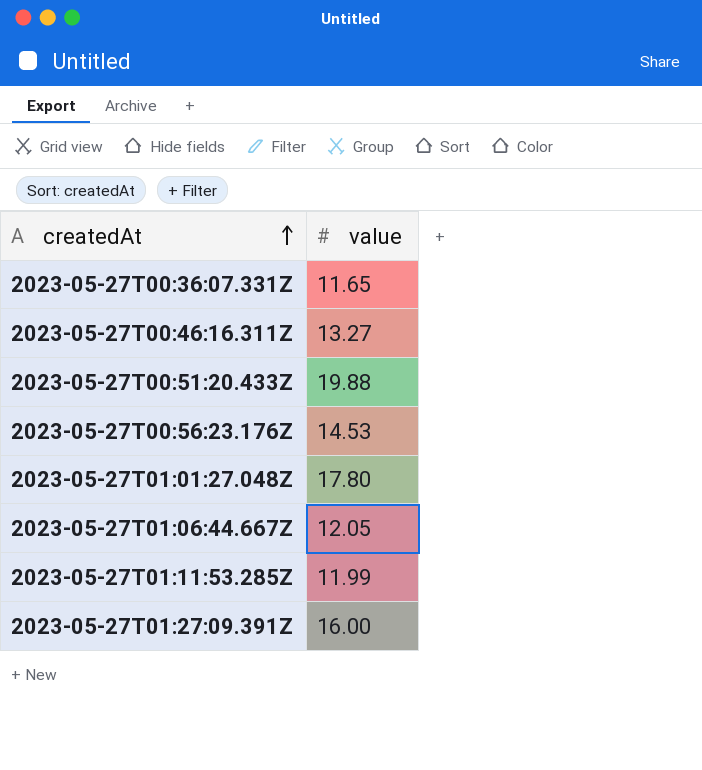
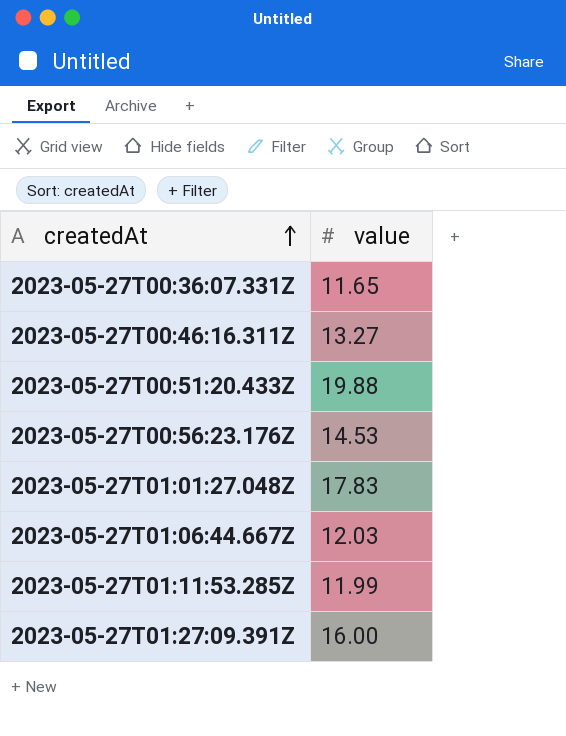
2023-05-27T01:01:27.048Z | value: 17.80 -> 17.83
2023-05-27T01:06:44.667Z | value: 12.05 -> 12.03

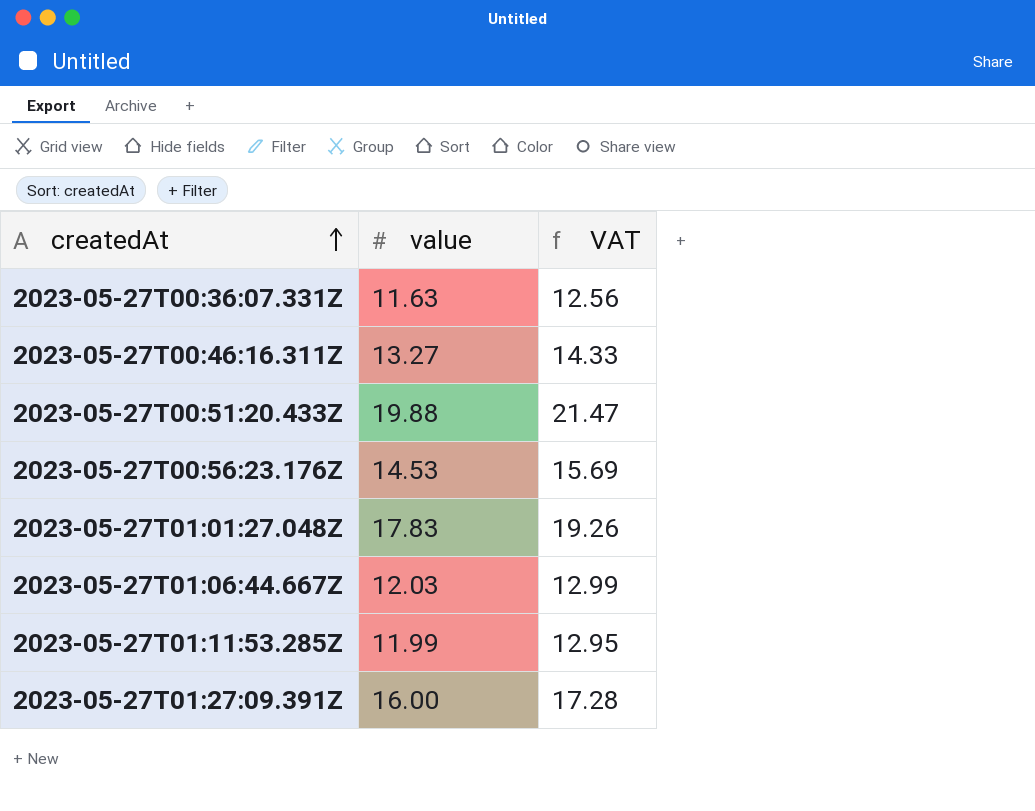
column VAT | formula: none -> [value] * 1.08
2023-05-27T00:36:07.331Z | value: 11.65 -> 11.63

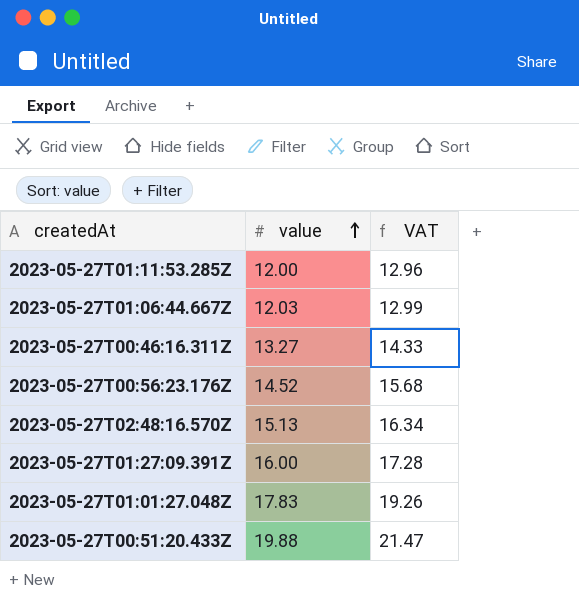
row order: createdAt ascending -> value ascending
row 2023-05-27T00:36:07.331Z: 11.63 | 12.56 -> none
2023-05-27T01:11:53.285Z | value: 11.99 -> 12.00
2023-05-27T01:11:53.285Z | VAT: 12.95 -> 12.96
2023-05-27T00:56:23.176Z | value: 14.53 -> 14.52
2023-05-27T00:56:23.176Z | VAT: 15.69 -> 15.68
row 2023-05-27T02:48:16.570Z: none -> 15.13 | 16.34

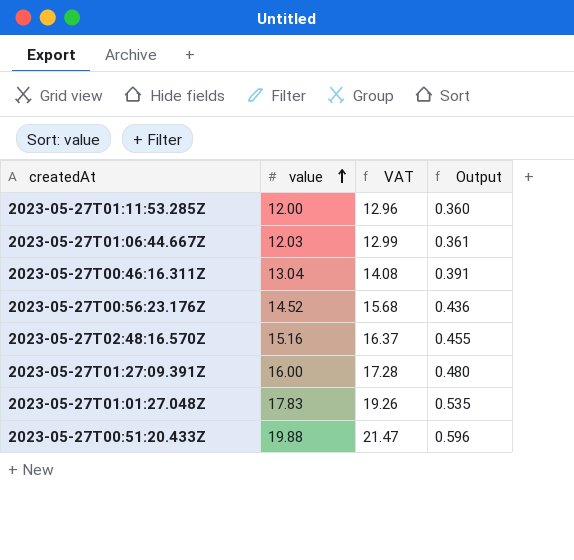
column Output | formula: none -> [value] * 0.03
2023-05-27T00:46:16.311Z | value: 13.27 -> 13.04
2023-05-27T00:46:16.311Z | VAT: 14.33 -> 14.08
2023-05-27T02:48:16.570Z | value: 15.13 -> 15.16
2023-05-27T02:48:16.570Z | VAT: 16.34 -> 16.37

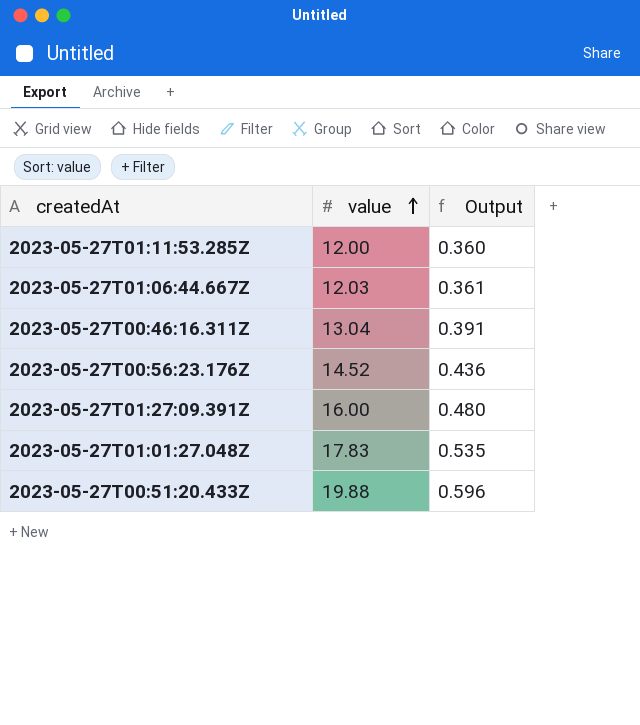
column VAT | formula: [value] * 1.08 -> none
row 2023-05-27T02:48:16.570Z: 15.16 | 16.37 | 0.455 -> none

